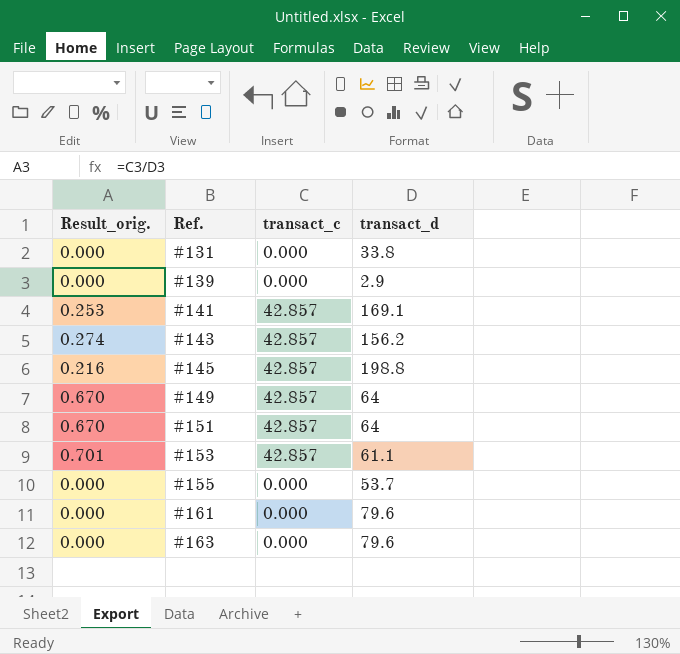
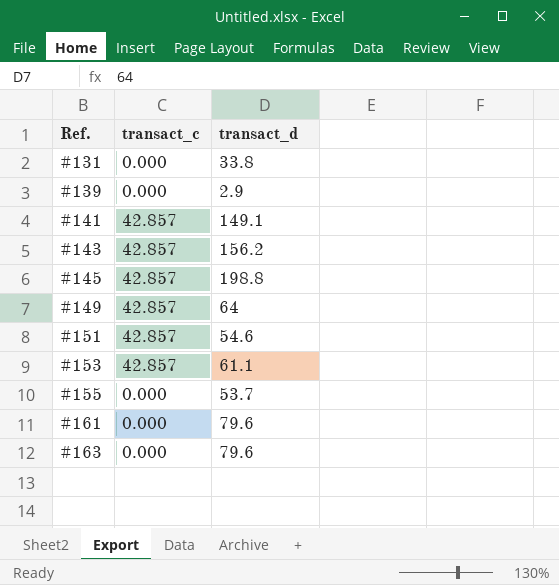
column Result_orig. | formula: [transact_c] / [transact_d] -> none
#141 | transact_d: 169.1 -> 149.1
#151 | transact_d: 64 -> 54.6

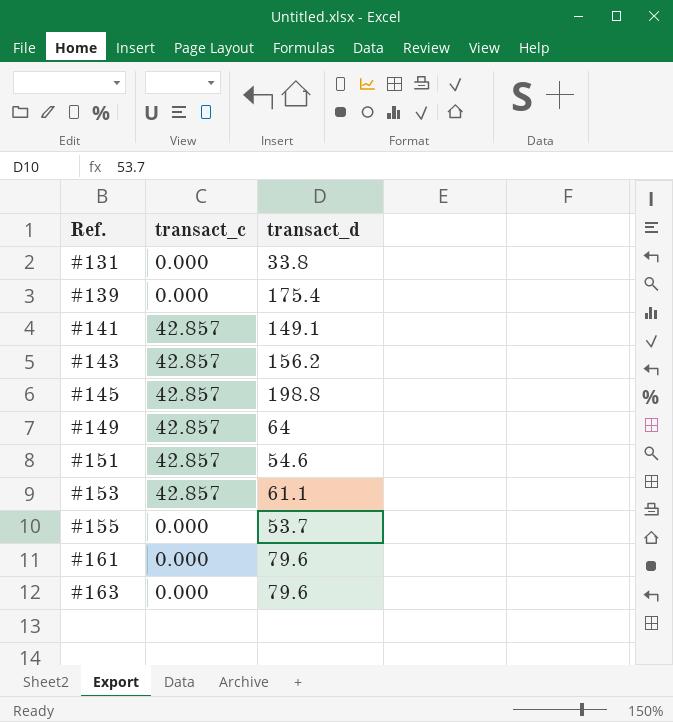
#139 | transact_d: 2.9 -> 175.4

